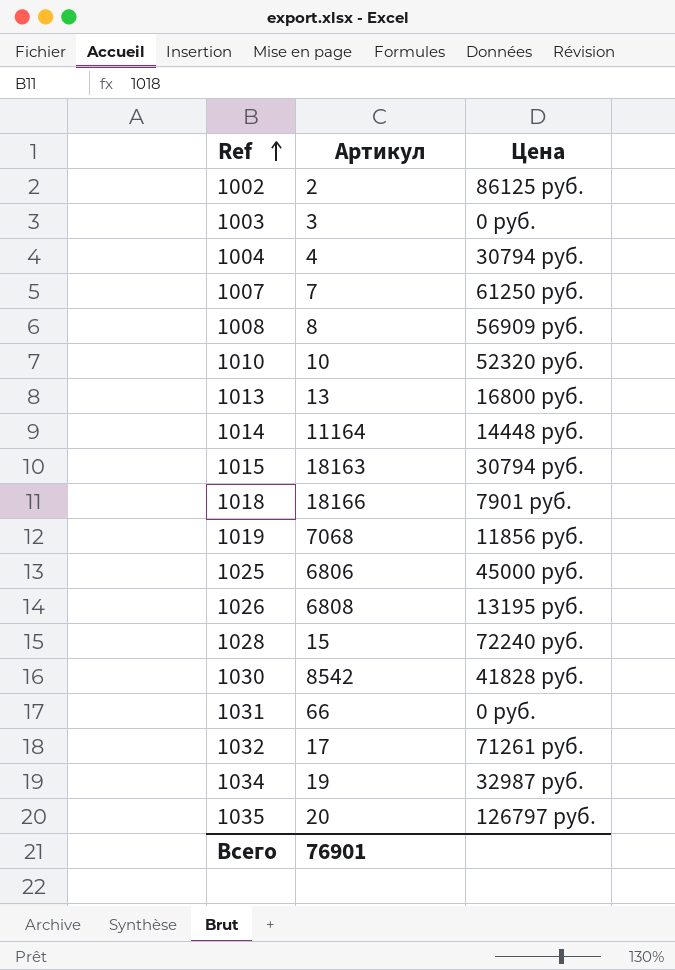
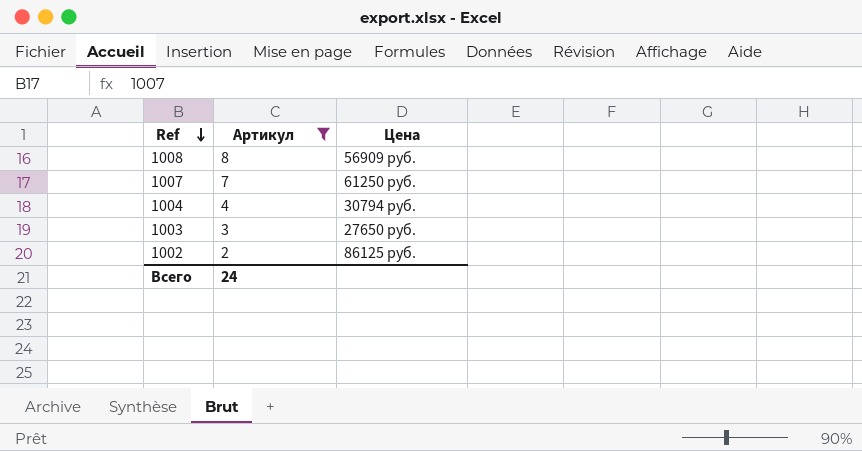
filter: none -> Артикул <= 8
row order: Ref ascending -> Ref descending
1003 | Цена: 0 руб. -> 27650 руб.
Всего | Артикул: 76901 -> 24

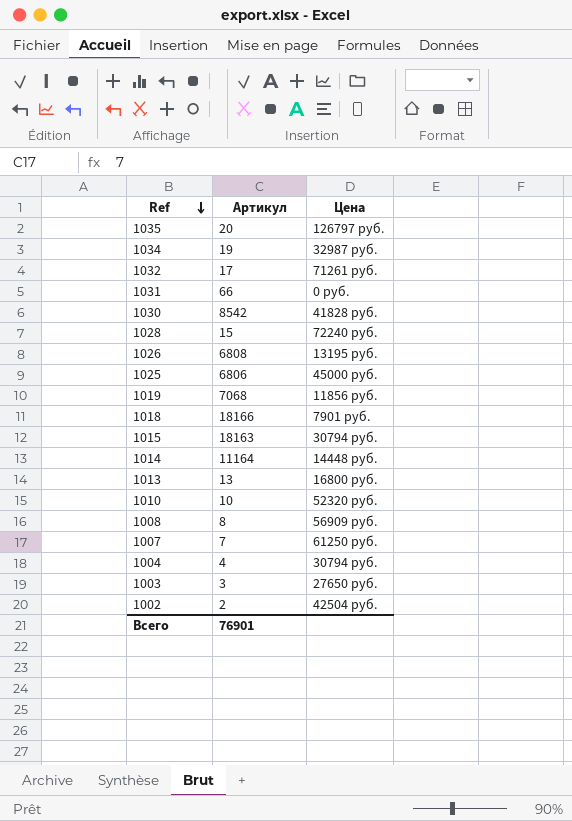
filter: Артикул <= 8 -> none
1002 | Цена: 86125 руб. -> 42504 руб.
Всего | Артикул: 24 -> 76901

